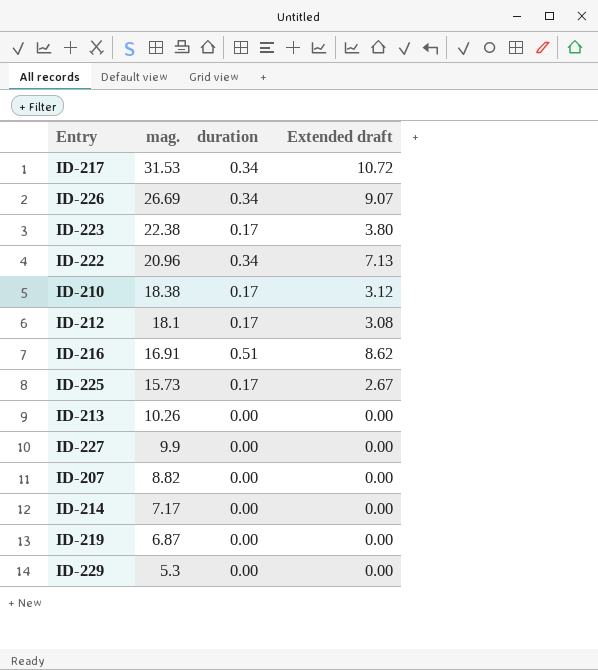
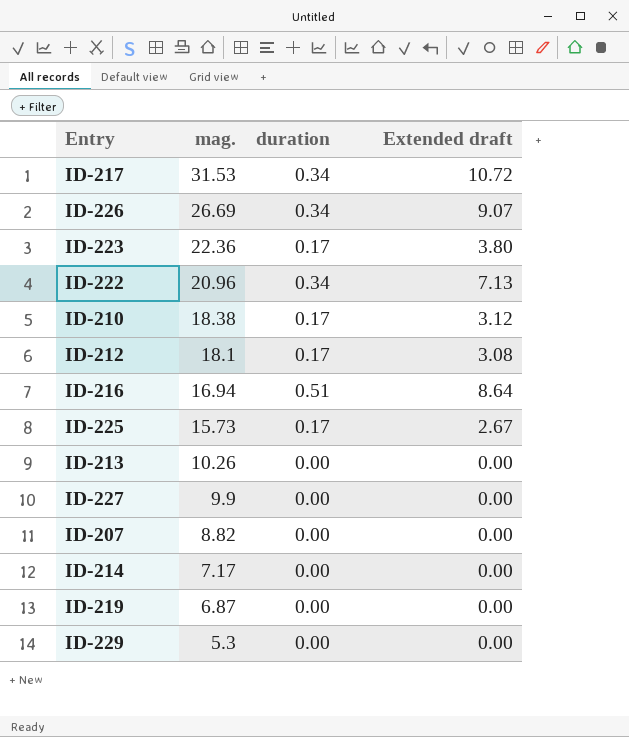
ID-223 | mag.: 22.38 -> 22.36
ID-216 | mag.: 16.91 -> 16.94
ID-216 | Extended draft: 8.62 -> 8.64

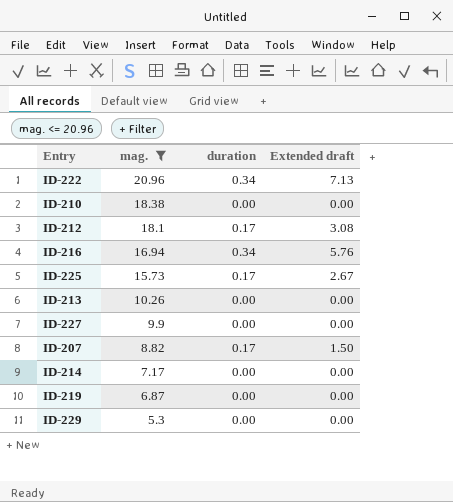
filter: none -> mag. <= 20.96
ID-210 | duration: 0.17 -> 0.00
ID-210 | Extended draft: 3.12 -> 0.00
ID-216 | duration: 0.51 -> 0.34
ID-216 | Extended draft: 8.64 -> 5.76
ID-207 | duration: 0.00 -> 0.17
ID-207 | Extended draft: 0.00 -> 1.50

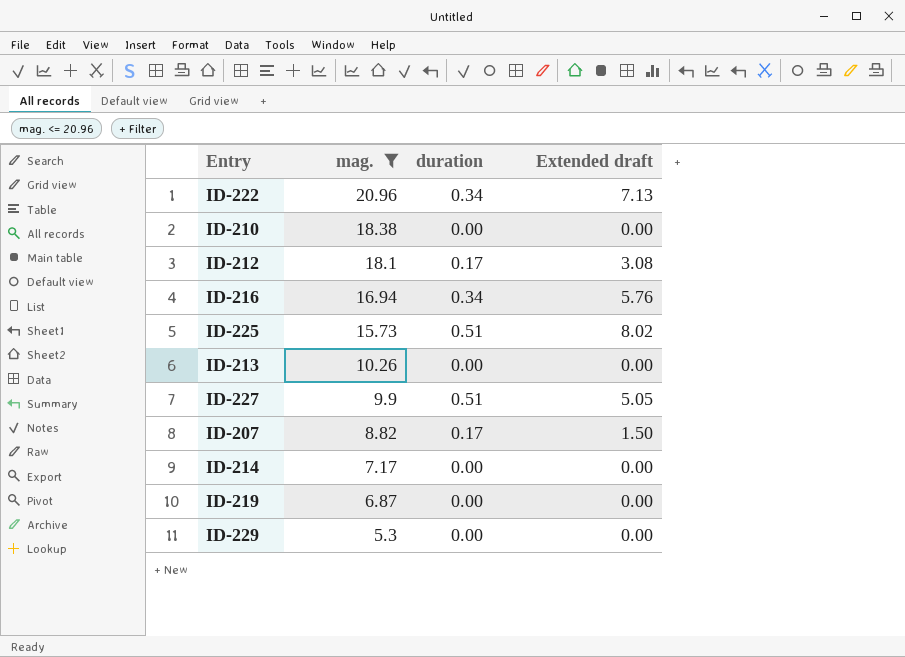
ID-225 | duration: 0.17 -> 0.51
ID-225 | Extended draft: 2.67 -> 8.02
ID-227 | duration: 0.00 -> 0.51
ID-227 | Extended draft: 0.00 -> 5.05

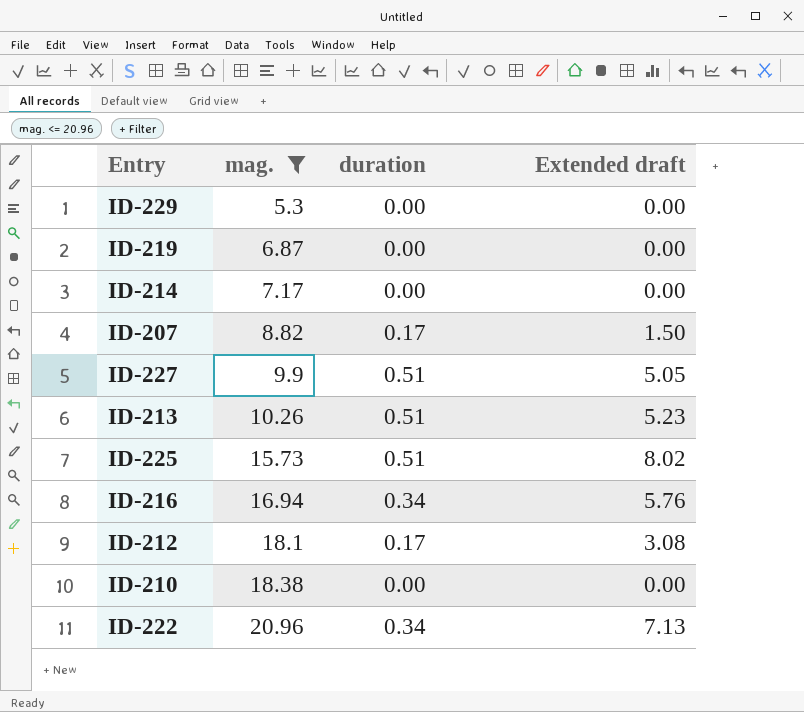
row order: mag. descending -> mag. ascending
ID-213 | duration: 0.00 -> 0.51
ID-213 | Extended draft: 0.00 -> 5.23

